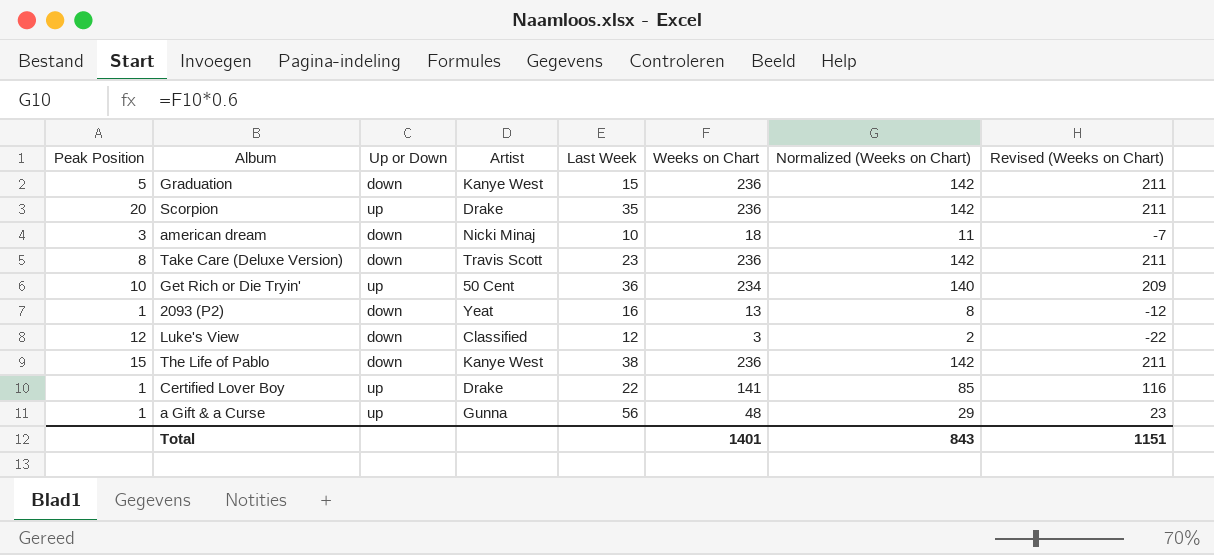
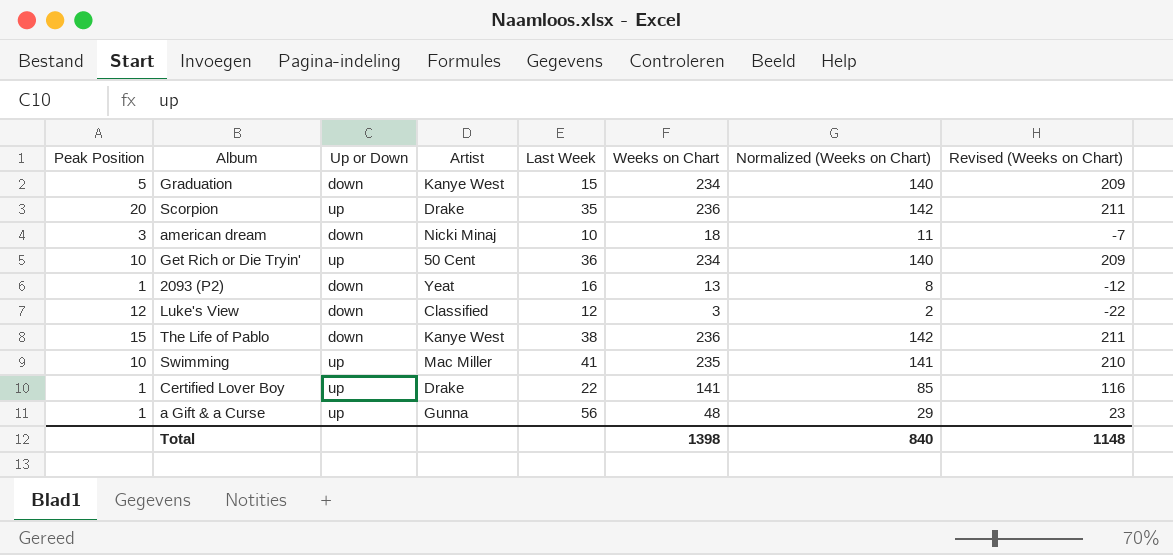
row Take Care (Deluxe Version): 8 | down | Travis Scott | 23 | 236 | 142 | 211 -> none
Graduation | Weeks on Chart: 236 -> 234
Graduation | Normalized (Weeks on Chart): 142 -> 140
Graduation | Revised (Weeks on Chart): 211 -> 209
row Swimming: none -> 10 | up | Mac Miller | 41 | 235 | 141 | 210
Total | Weeks on Chart: 1401 -> 1398
Total | Normalized (Weeks on Chart): 843 -> 840
Total | Revised (Weeks on Chart): 1151 -> 1148

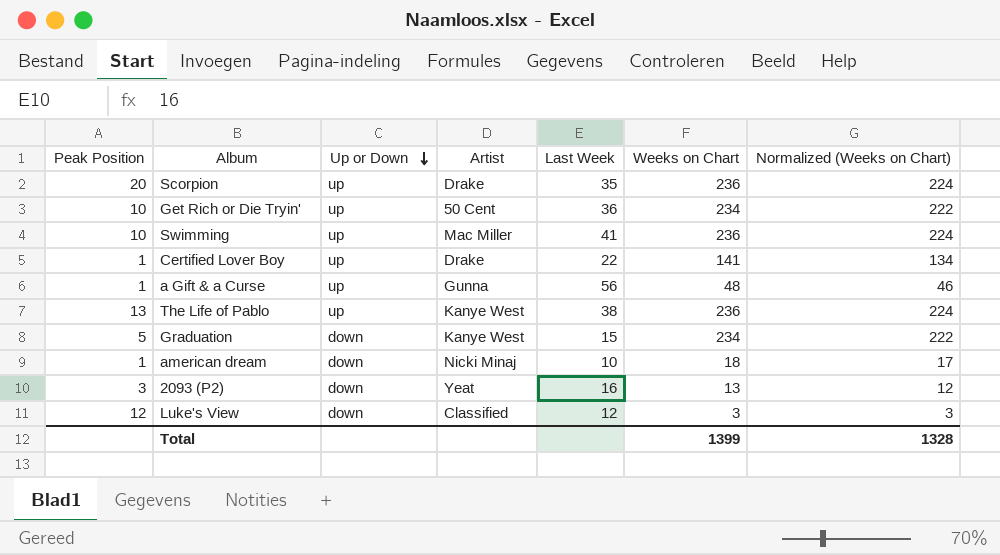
row order: none -> Up or Down descending
column Revised (Weeks on Chart) | formula: [Weeks on Chart] - 25 -> none
column Normalized (Weeks on Chart) | formula: [Weeks on Chart] * 0.6 -> [Weeks on Chart] * 0.95
Swimming | Weeks on Chart: 235 -> 236
The Life of Pablo | Peak Position: 15 -> 13
The Life of Pablo | Up or Down: down -> up
american dream | Peak Position: 3 -> 1
2093 (P2) | Peak Position: 1 -> 3
Total | Weeks on Chart: 1398 -> 1399
Total | Normalized (Weeks on Chart): 840 -> 1328

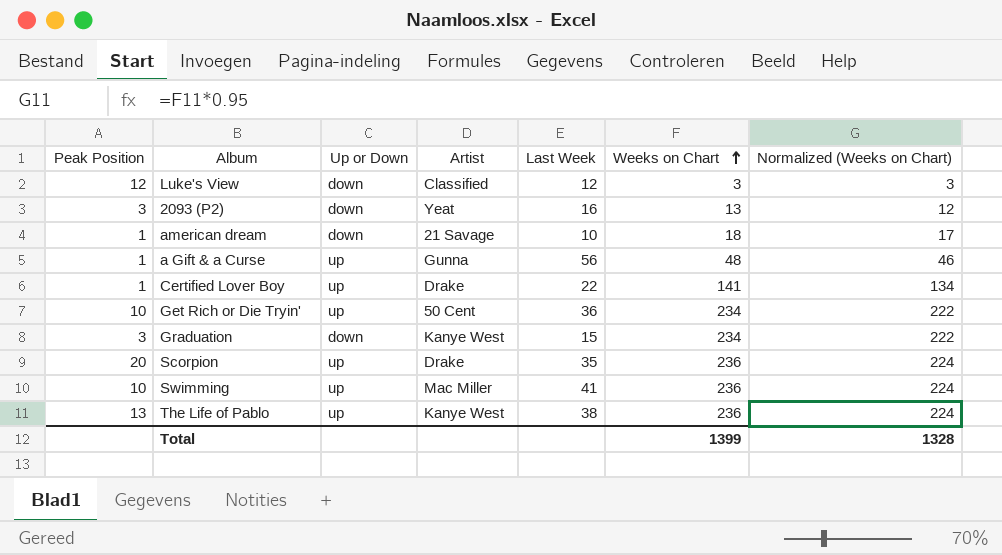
row order: Up or Down descending -> Weeks on Chart ascending
american dream | Artist: Nicki Minaj -> 21 Savage
Graduation | Peak Position: 5 -> 3

